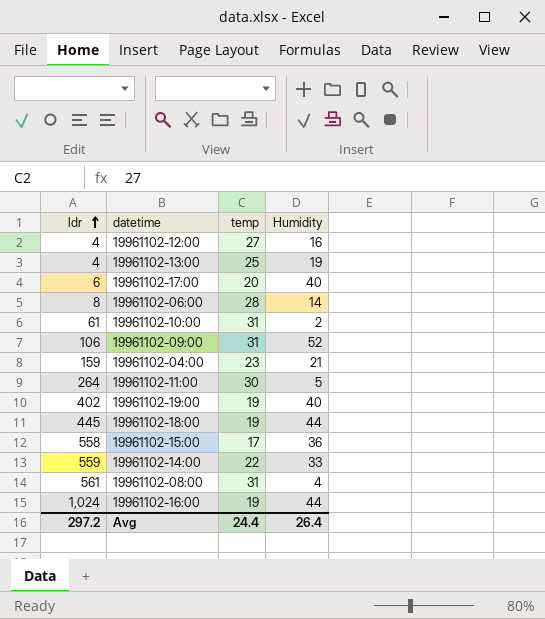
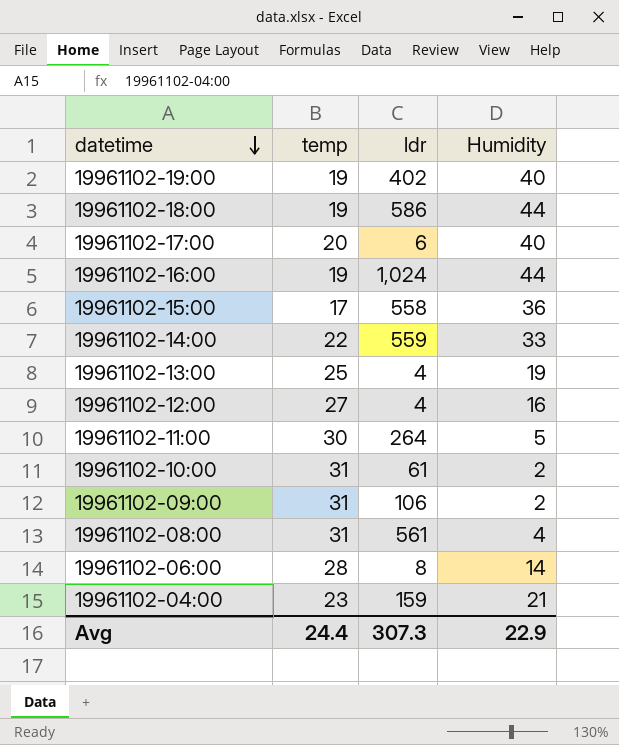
row order: ldr ascending -> datetime descending
column ldr | position: 1 -> 3
19961102-18:00 | ldr: 445 -> 586
19961102-09:00 | Humidity: 52 -> 2
Avg | ldr: 297.2 -> 307.3
Avg | Humidity: 26.4 -> 22.9

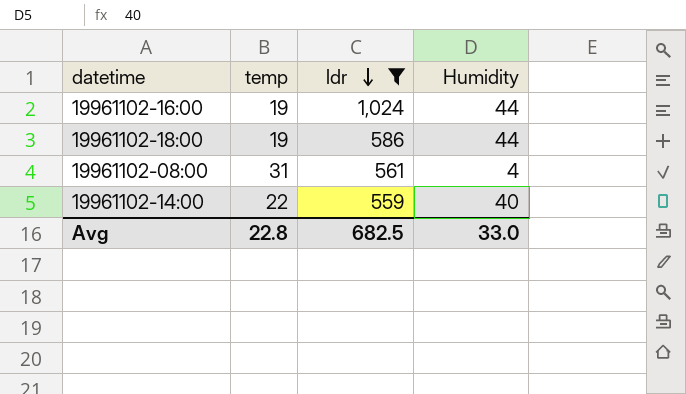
filter: none -> ldr >= 559
row order: datetime descending -> ldr descending
19961102-14:00 | Humidity: 33 -> 40
Avg | temp: 24.4 -> 22.8
Avg | ldr: 307.3 -> 682.5
Avg | Humidity: 22.9 -> 33.0

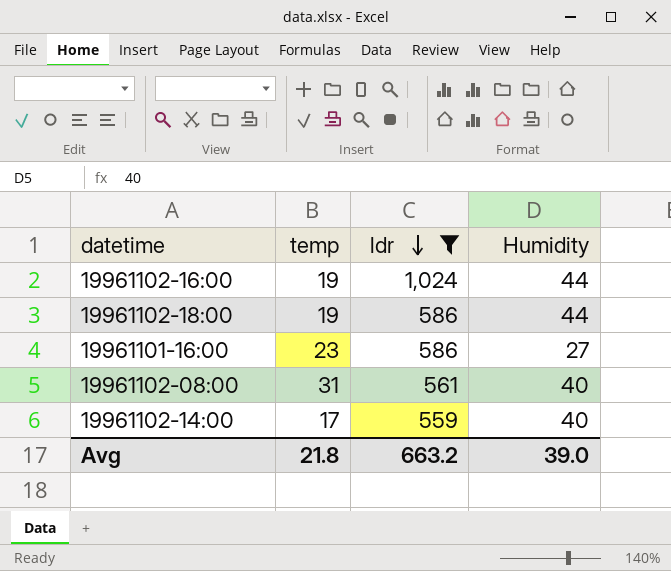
row 19961101-16:00: none -> 23 | 586 | 27
19961102-08:00 | Humidity: 4 -> 40
19961102-14:00 | temp: 22 -> 17
Avg | temp: 22.8 -> 21.8
Avg | ldr: 682.5 -> 663.2
Avg | Humidity: 33.0 -> 39.0

